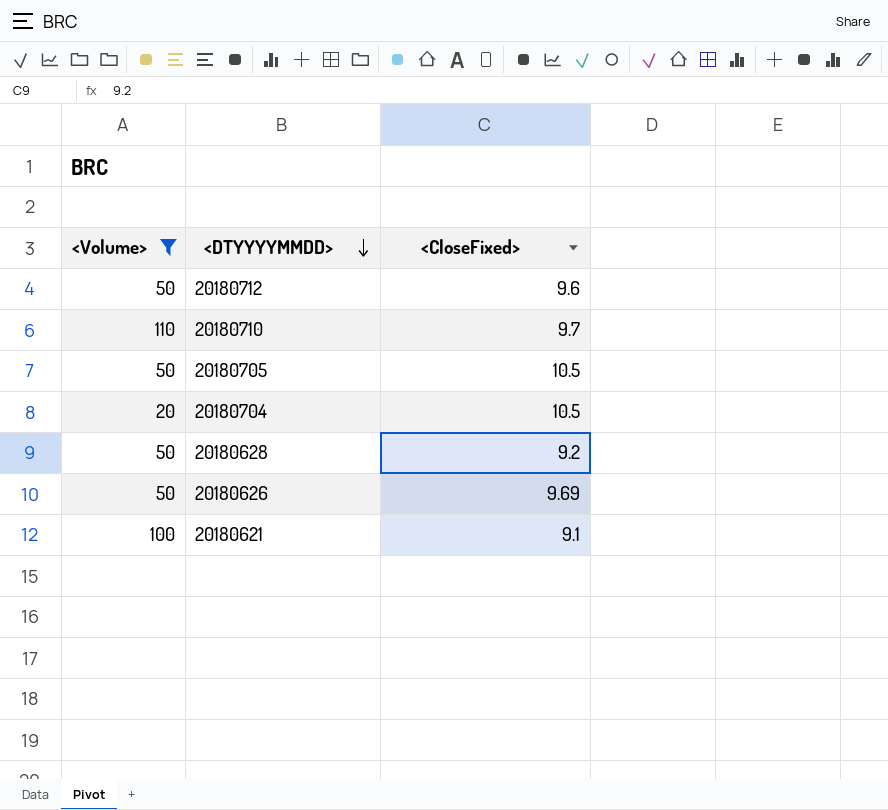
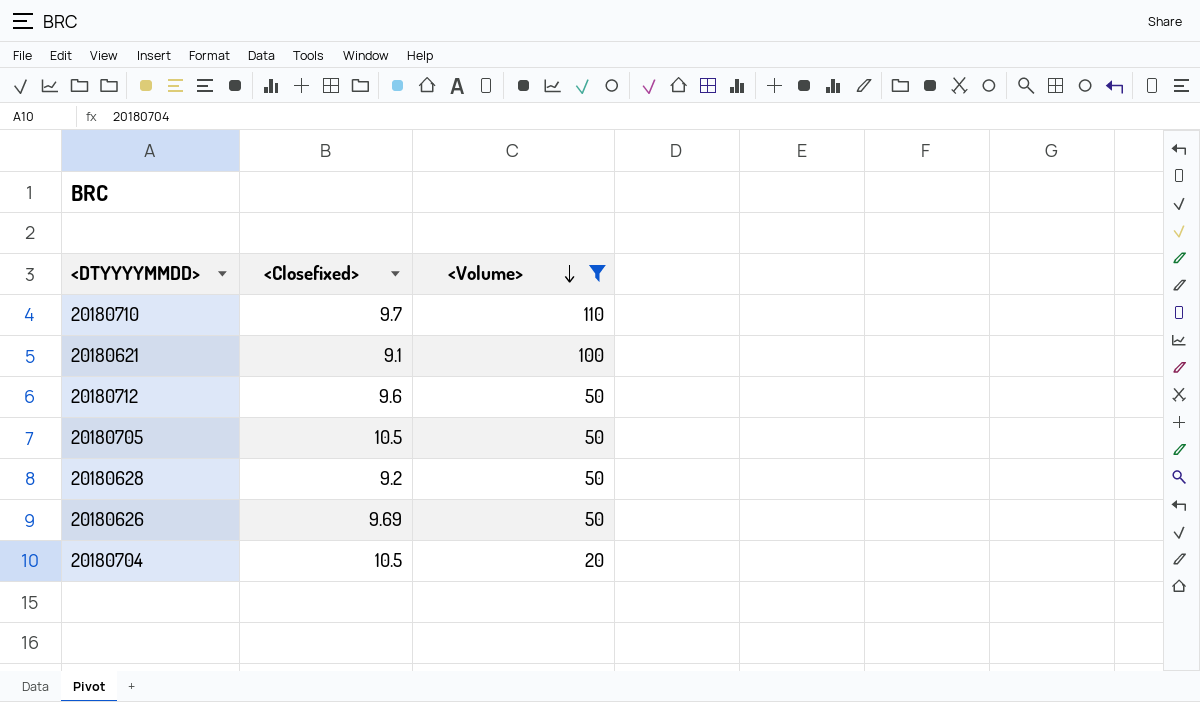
row order: <DTYYYYMMDD> descending -> <Volume> descending
column name: <CloseFixed> -> <Closefixed>
column <Volume> | position: 1 -> 3

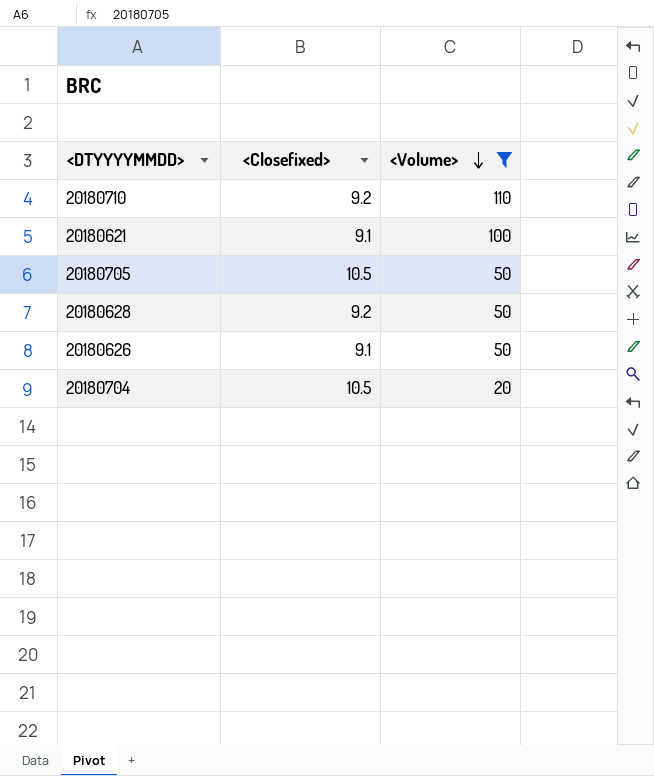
row 20180712: 9.6 | 50 -> none
20180710 | <Closefixed>: 9.7 -> 9.2
20180626 | <Closefixed>: 9.69 -> 9.1

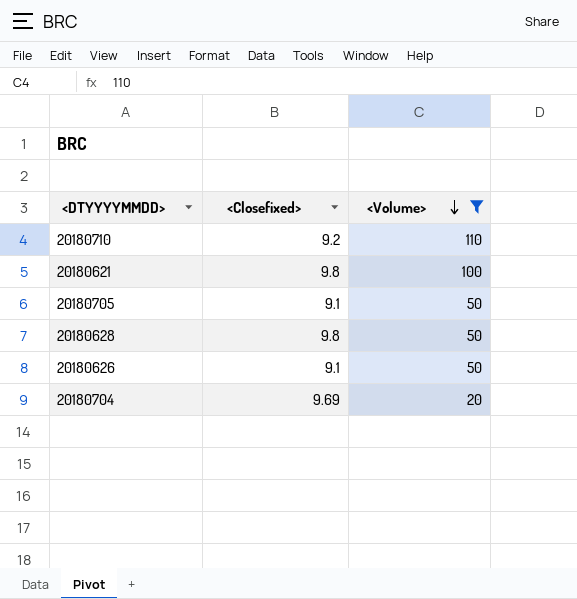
20180621 | <Closefixed>: 9.1 -> 9.8
20180705 | <Closefixed>: 10.5 -> 9.1
20180628 | <Closefixed>: 9.2 -> 9.8
20180704 | <Closefixed>: 10.5 -> 9.69

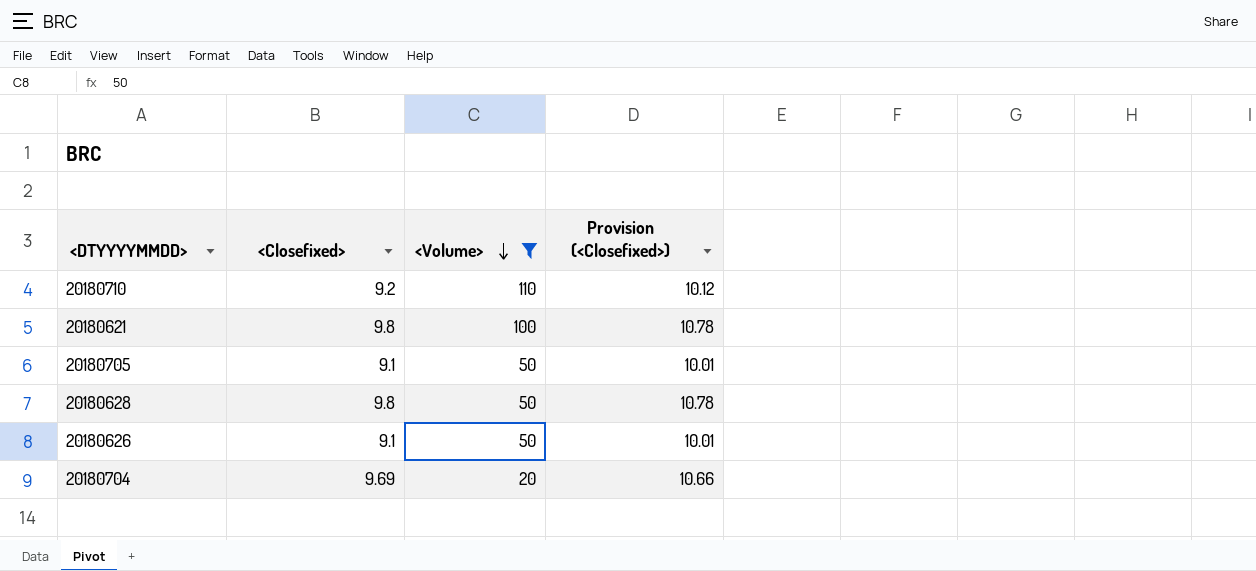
column Provision (<Closefixed>) | formula: none -> [<Closefixed>] * 1.1

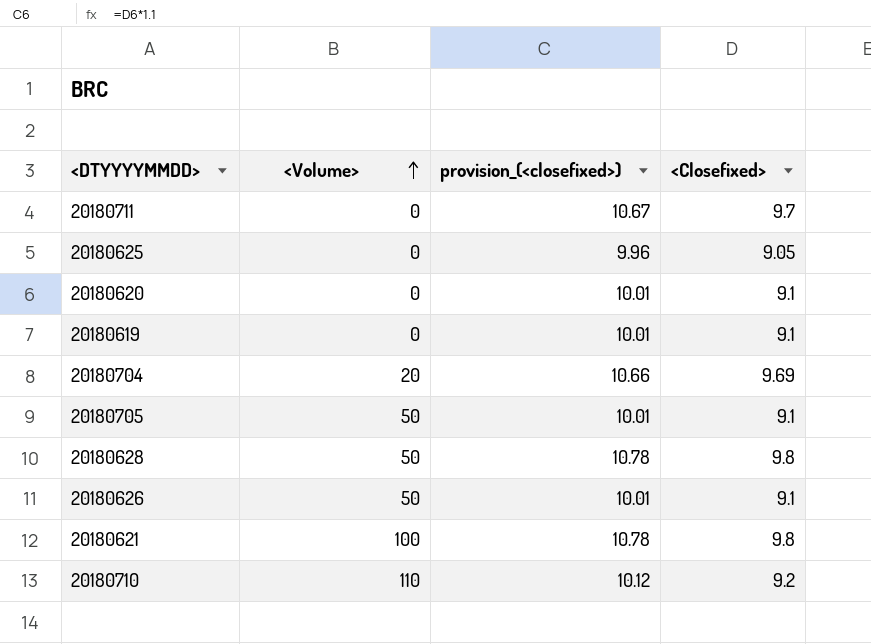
filter: <Volume> != 0 -> none
row order: <Volume> descending -> <Volume> ascending
column name: Provision (<Closefixed>) -> provision_(<closefixed>)
column <Closefixed> | position: 2 -> 4

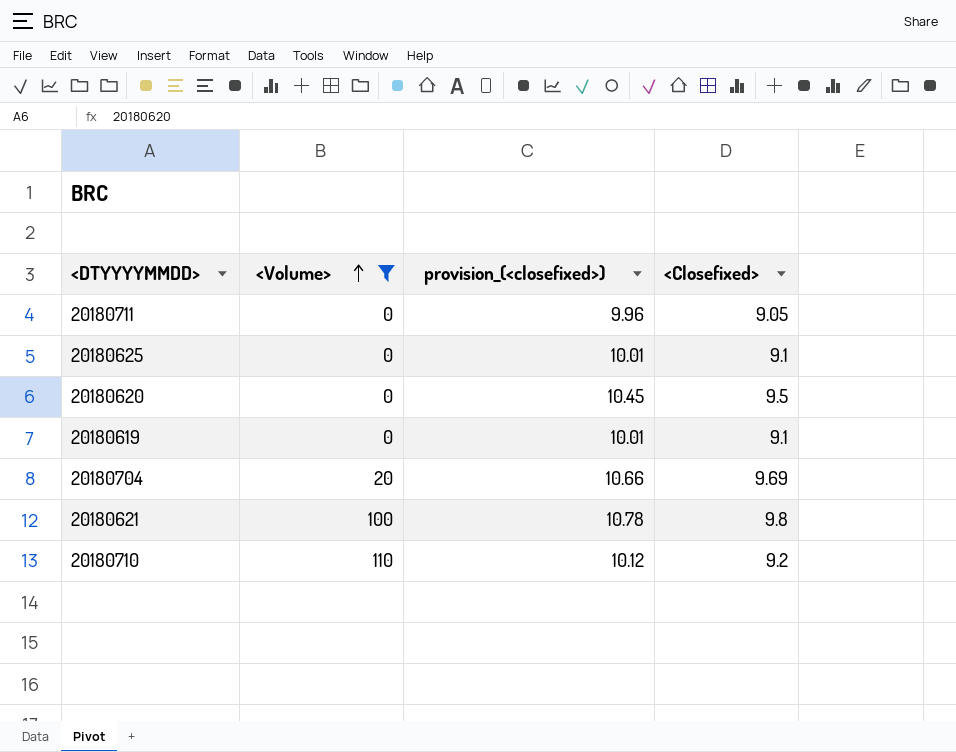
filter: none -> <Volume> != 50
20180711 | provision_(<closefixed>): 10.67 -> 9.96
20180711 | <Closefixed>: 9.7 -> 9.05
20180625 | provision_(<closefixed>): 9.96 -> 10.01
20180625 | <Closefixed>: 9.05 -> 9.1
20180620 | provision_(<closefixed>): 10.01 -> 10.45
20180620 | <Closefixed>: 9.1 -> 9.5

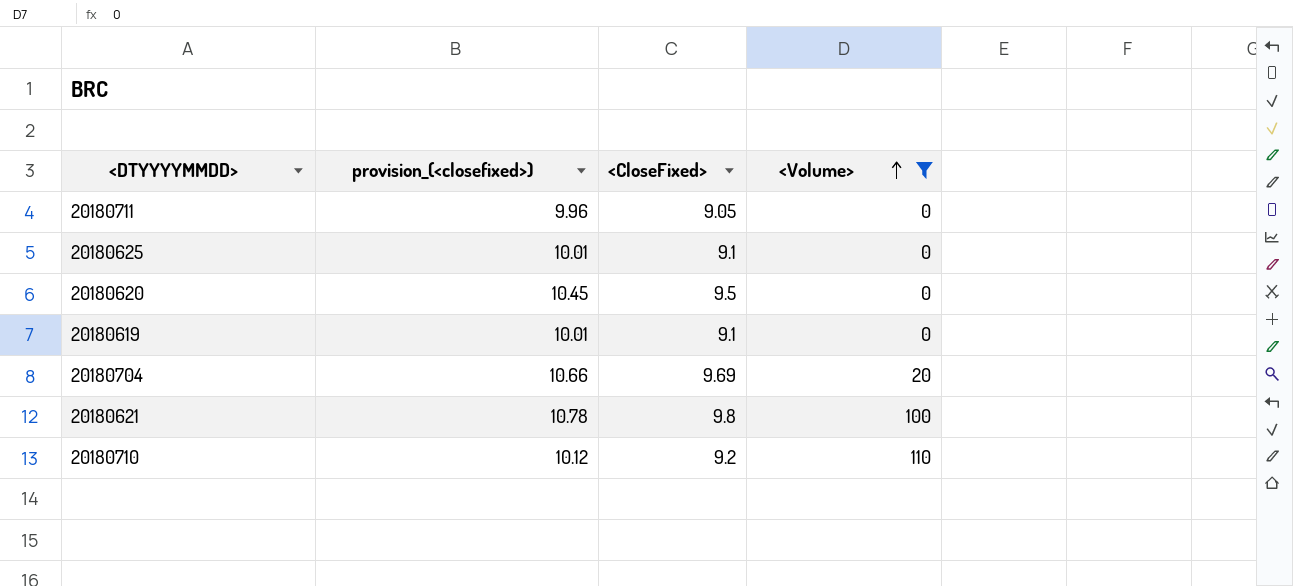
column name: <Closefixed> -> <CloseFixed>
column <Volume> | position: 2 -> 4

